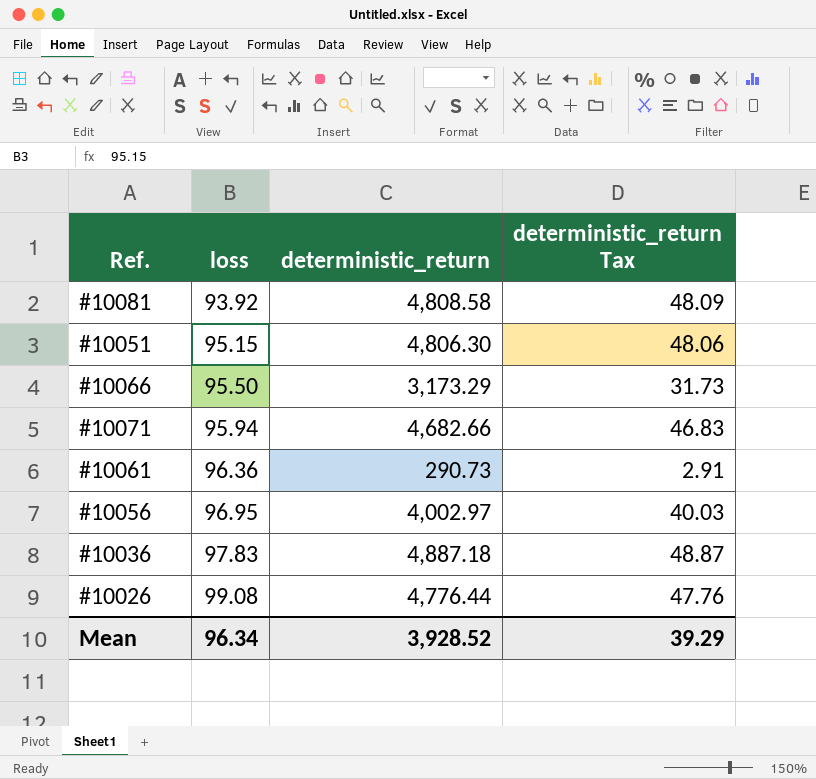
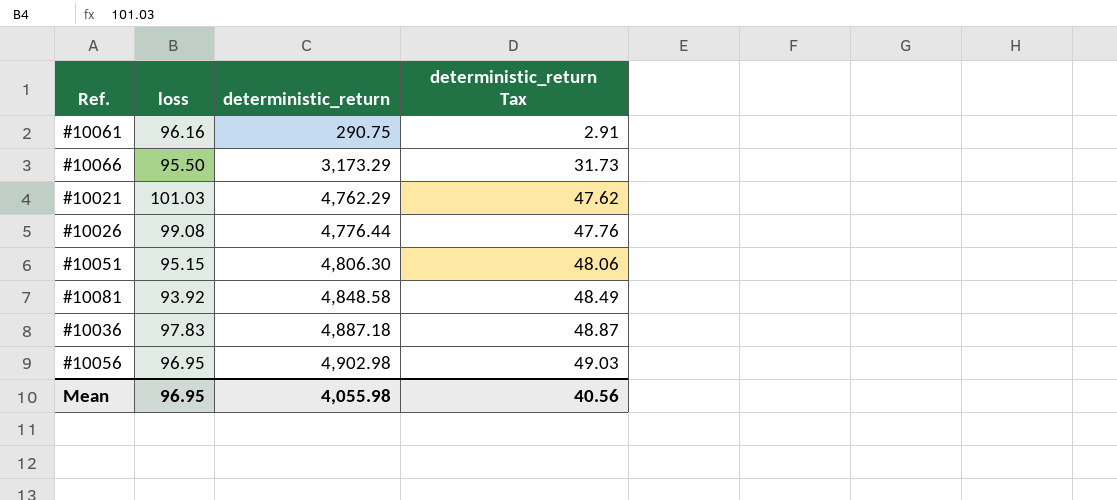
row order: loss ascending -> deterministic_return ascending
row #10071: 95.94 | 4,682.66 | 46.83 -> none
#10061 | loss: 96.36 -> 96.16
#10061 | deterministic_return: 290.73 -> 290.75
row #10021: none -> 101.03 | 4,762.29 | 47.62
#10081 | deterministic_return: 4,808.58 -> 4,848.58
#10081 | deterministic_return Tax: 48.09 -> 48.49
#10056 | deterministic_return: 4,002.97 -> 4,902.98
#10056 | deterministic_return Tax: 40.03 -> 49.03
Mean | loss: 96.34 -> 96.95
Mean | deterministic_return: 3,928.52 -> 4,055.98
Mean | deterministic_return Tax: 39.29 -> 40.56

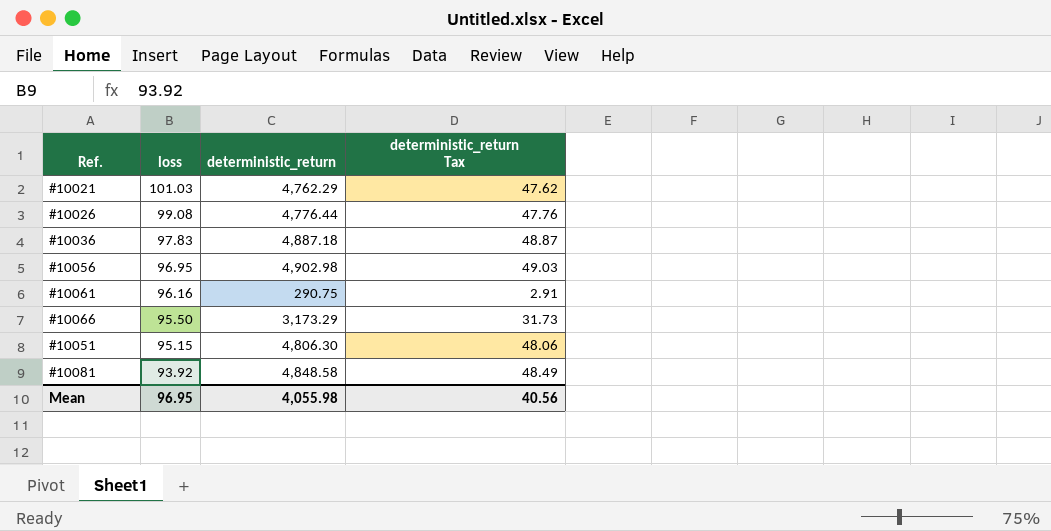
row order: deterministic_return ascending -> loss descending

